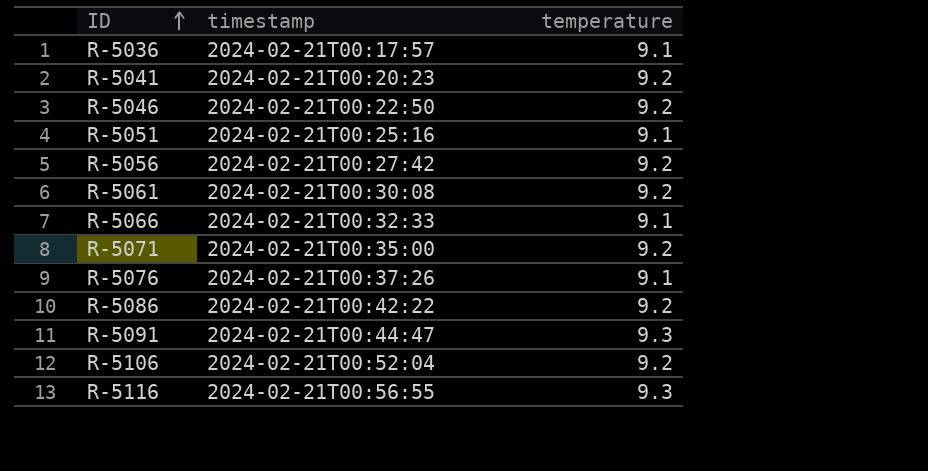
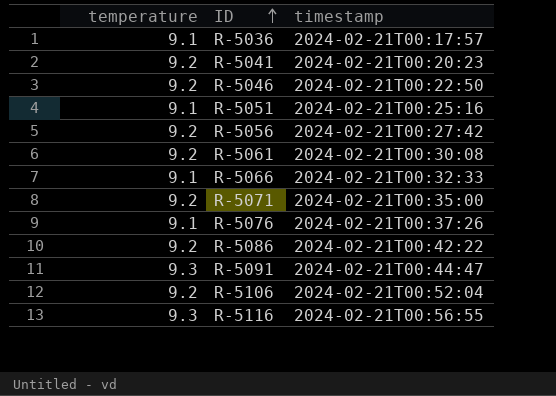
column temperature | position: 3 -> 1

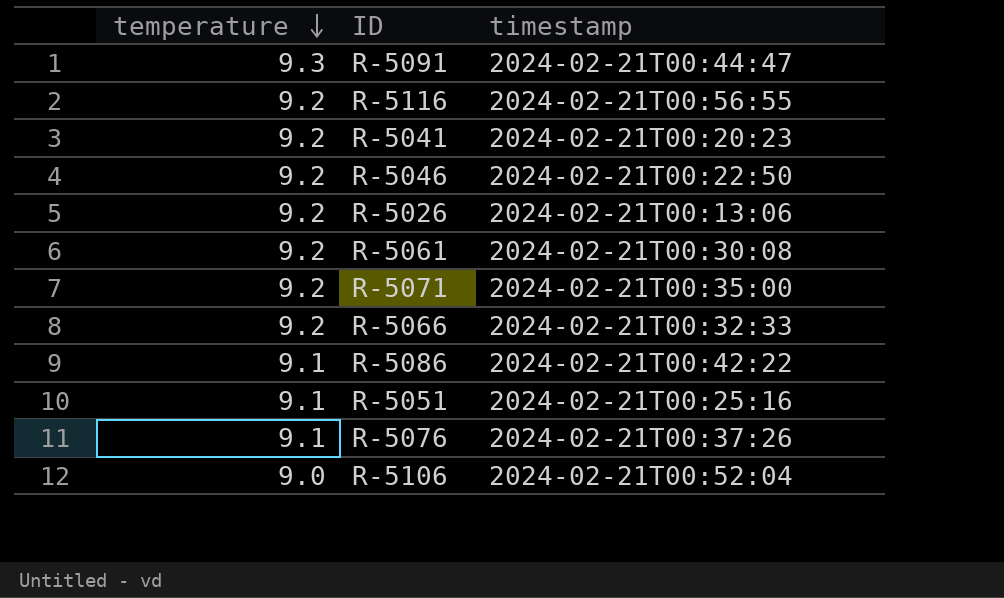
row order: ID ascending -> temperature descending
row R-5036: 9.1 | 2024-02-21T00:17:57 -> none
row R-5056: 9.2 | 2024-02-21T00:27:42 -> none
R-5116 | temperature: 9.3 -> 9.2
row R-5026: none -> 9.2 | 2024-02-21T00:13:06
R-5066 | temperature: 9.1 -> 9.2
R-5086 | temperature: 9.2 -> 9.1
R-5106 | temperature: 9.2 -> 9.0

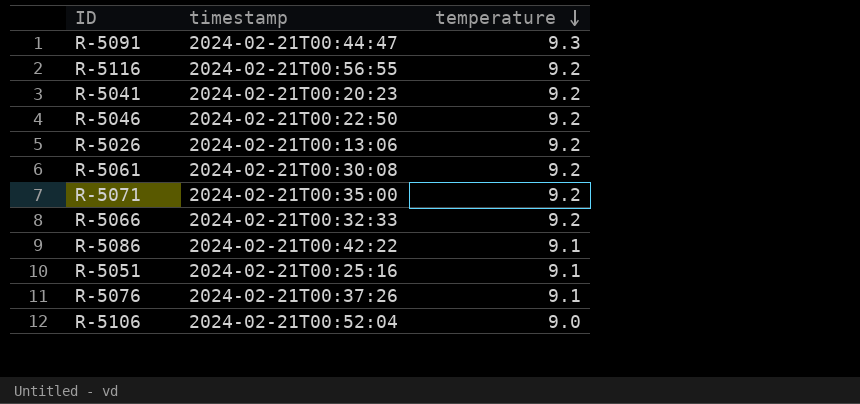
column temperature | position: 1 -> 3

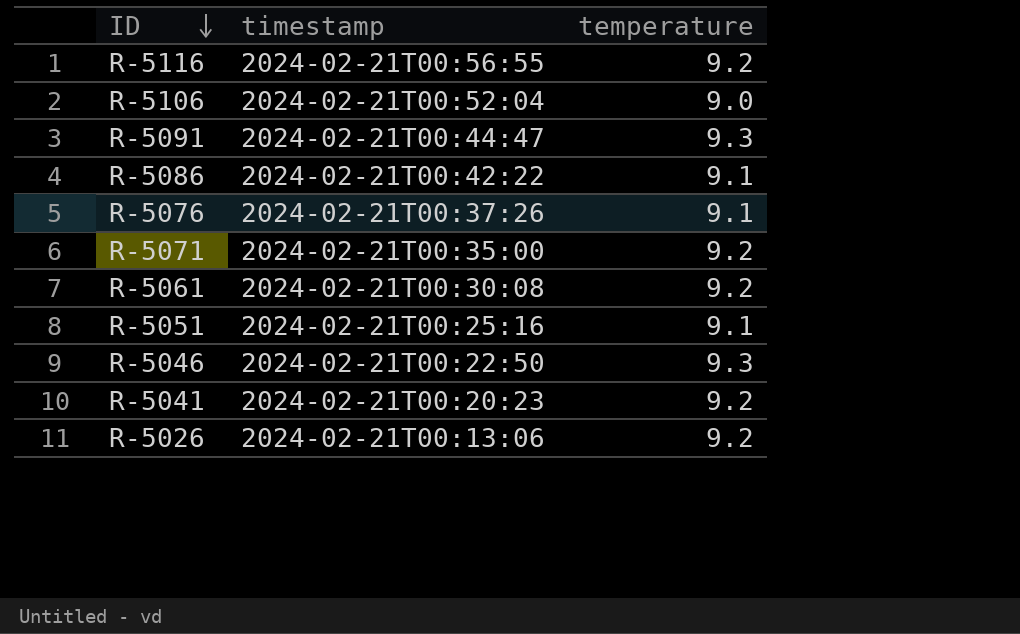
row order: temperature descending -> ID descending
row R-5066: 2024-02-21T00:32:33 | 9.2 -> none
R-5046 | temperature: 9.2 -> 9.3

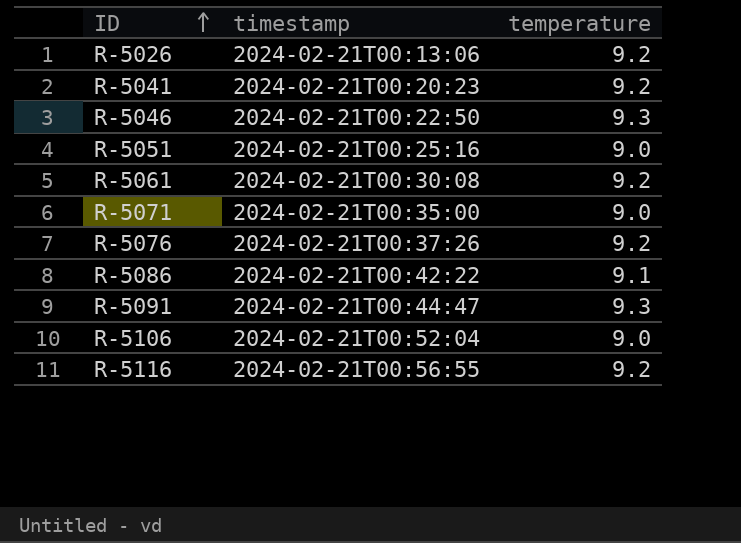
row order: ID descending -> ID ascending
R-5051 | temperature: 9.1 -> 9.0
R-5071 | temperature: 9.2 -> 9.0
R-5076 | temperature: 9.1 -> 9.2

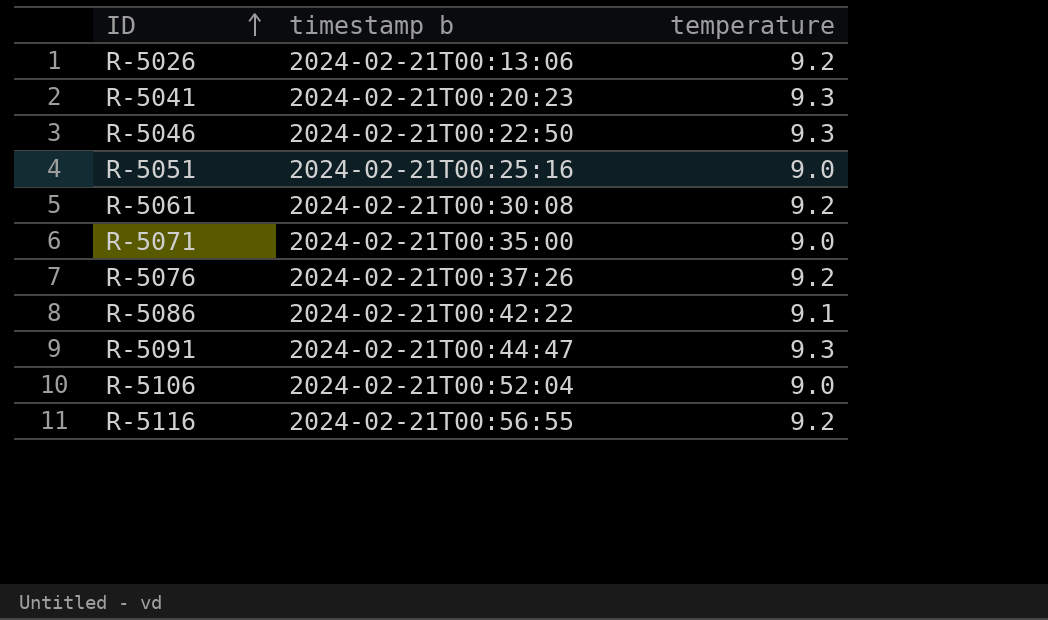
column name: timestamp -> timestamp b
R-5041 | temperature: 9.2 -> 9.3

